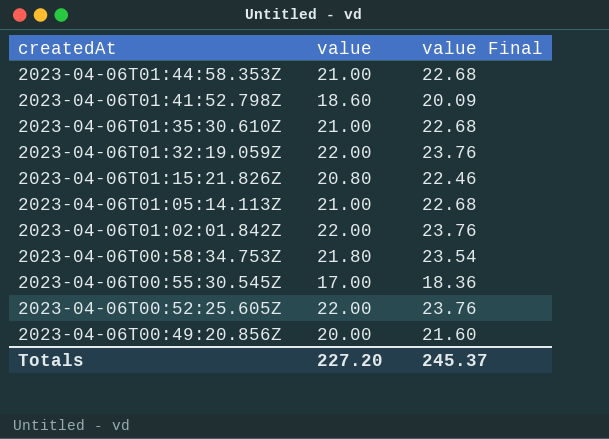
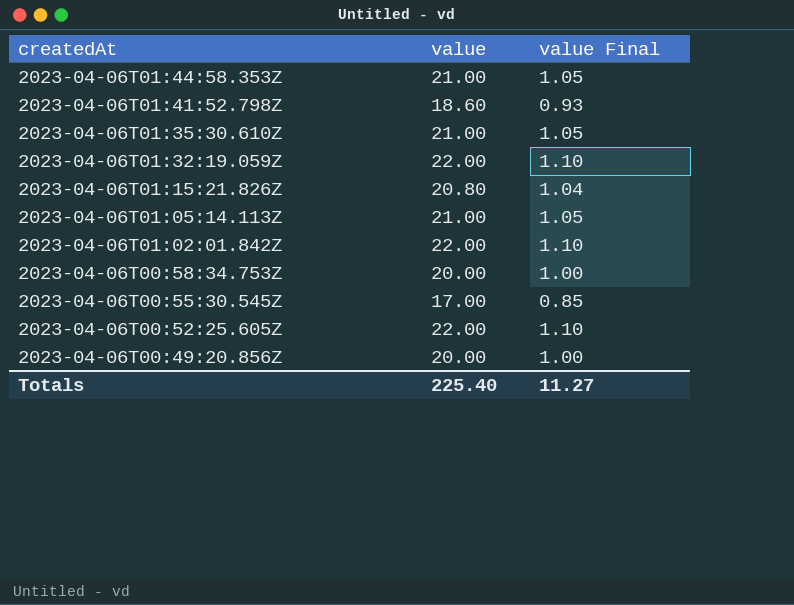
column value Final | formula: [value] * 1.08 -> [value] * 0.05
2023-04-06T00:58:34.753Z | value: 21.80 -> 20.00
Totals | value: 227.20 -> 225.40
Totals | value Final: 245.37 -> 11.27

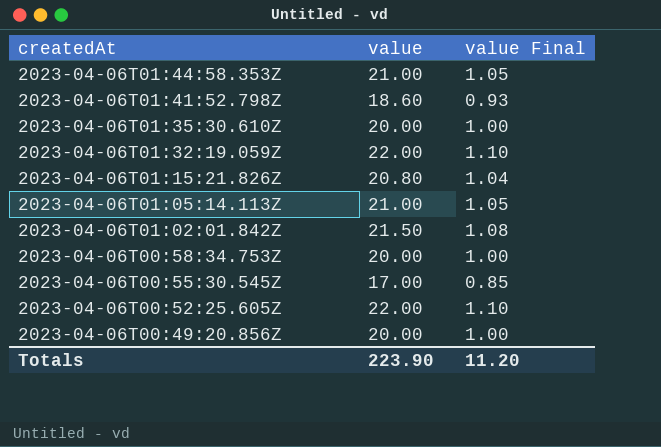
2023-04-06T01:35:30.610Z | value: 21.00 -> 20.00
2023-04-06T01:35:30.610Z | value Final: 1.05 -> 1.00
2023-04-06T01:02:01.842Z | value: 22.00 -> 21.50
2023-04-06T01:02:01.842Z | value Final: 1.10 -> 1.08
Totals | value: 225.40 -> 223.90
Totals | value Final: 11.27 -> 11.20

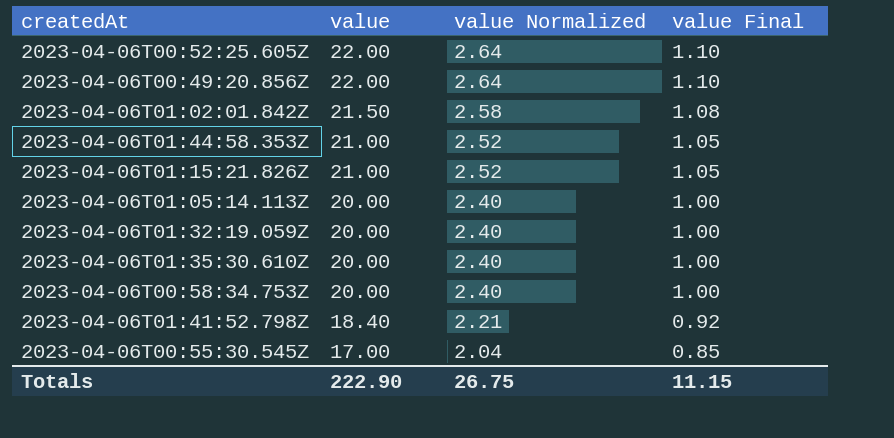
row order: createdAt descending -> value descending
column value Normalized | formula: none -> [value] * 0.12
2023-04-06T00:49:20.856Z | value: 20.00 -> 22.00
2023-04-06T00:49:20.856Z | value Final: 1.00 -> 1.10
2023-04-06T01:15:21.826Z | value: 20.80 -> 21.00
2023-04-06T01:15:21.826Z | value Final: 1.04 -> 1.05
2023-04-06T01:05:14.113Z | value: 21.00 -> 20.00
2023-04-06T01:05:14.113Z | value Final: 1.05 -> 1.00
2023-04-06T01:32:19.059Z | value: 22.00 -> 20.00
2023-04-06T01:32:19.059Z | value Final: 1.10 -> 1.00
2023-04-06T01:41:52.798Z | value: 18.60 -> 18.40
2023-04-06T01:41:52.798Z | value Final: 0.93 -> 0.92
Totals | value: 223.90 -> 222.90
Totals | value Final: 11.20 -> 11.15

